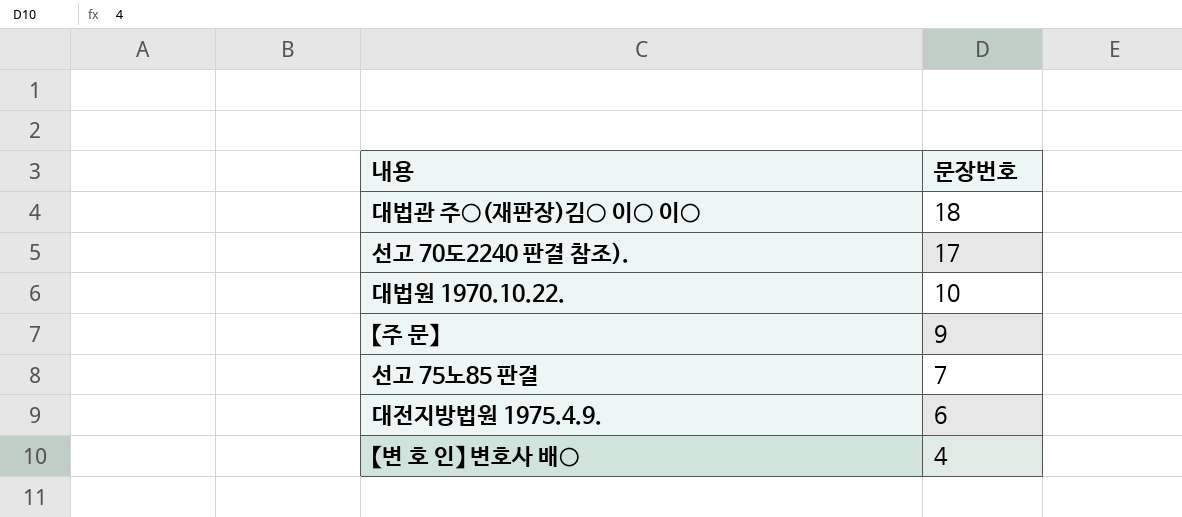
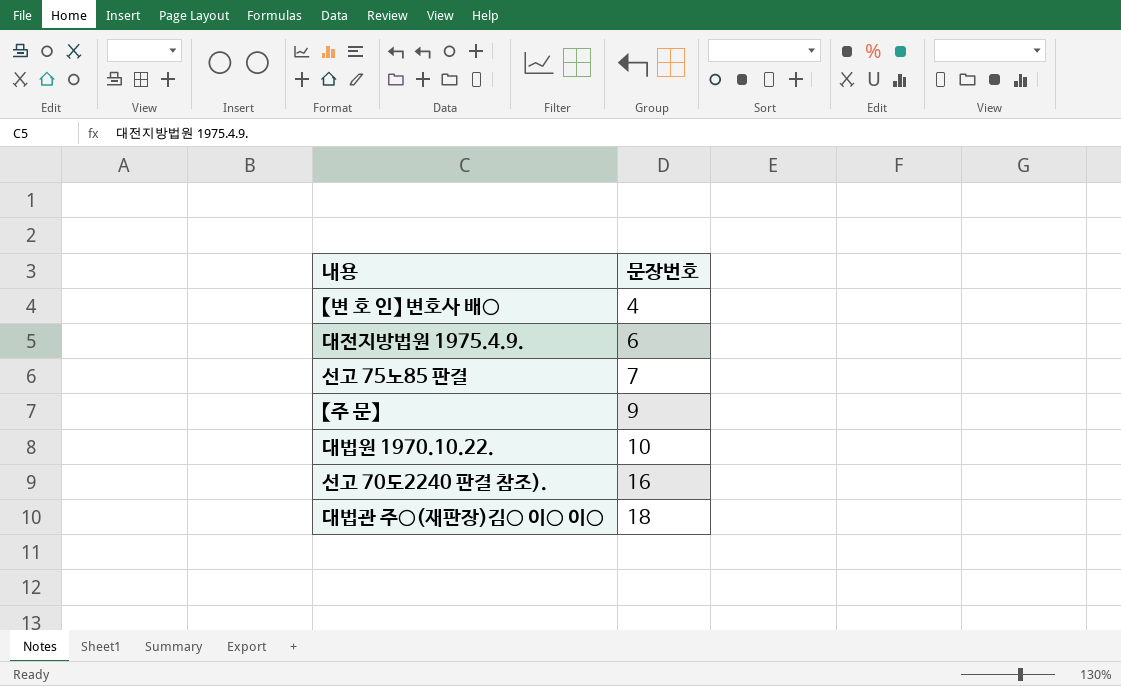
row order: 문장번호 descending -> 문장번호 ascending
선고 70도2240 판결 참조). | 문장번호: 17 -> 16

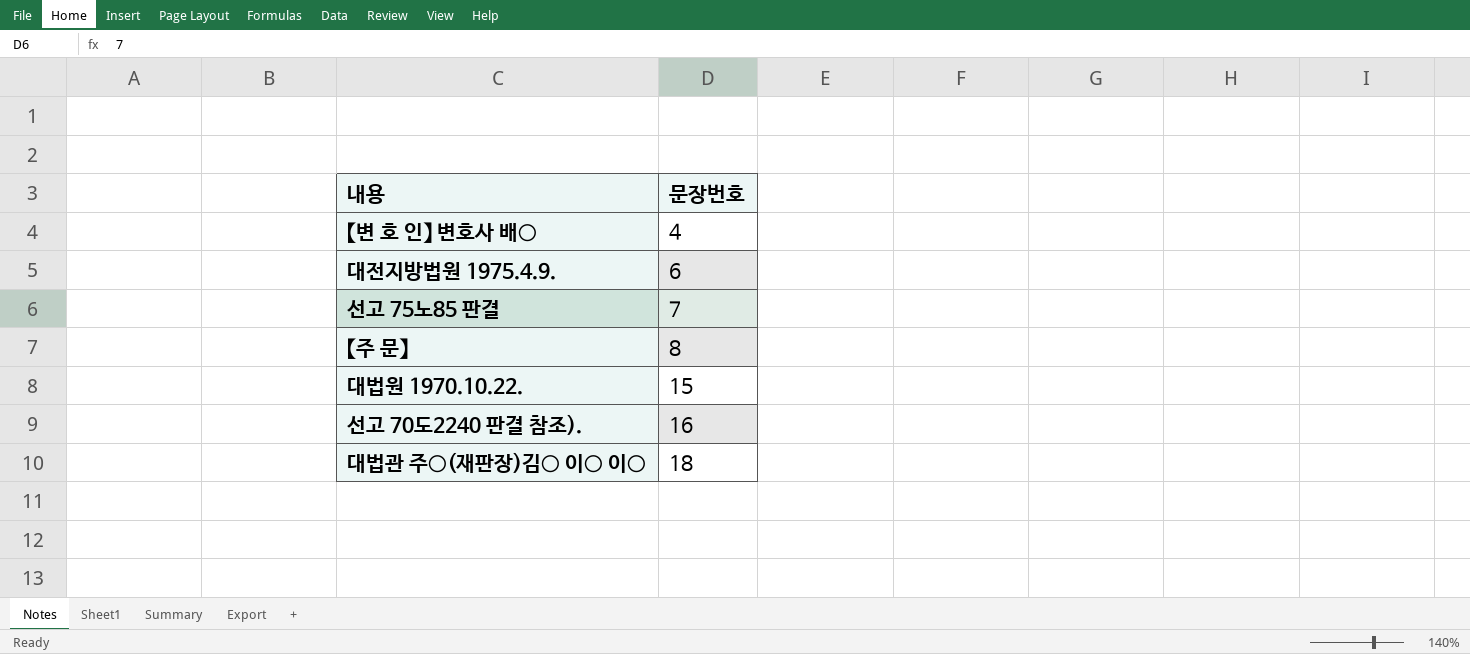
【주 문】 | 문장번호: 9 -> 8
대법원 1970.10.22. | 문장번호: 10 -> 15

